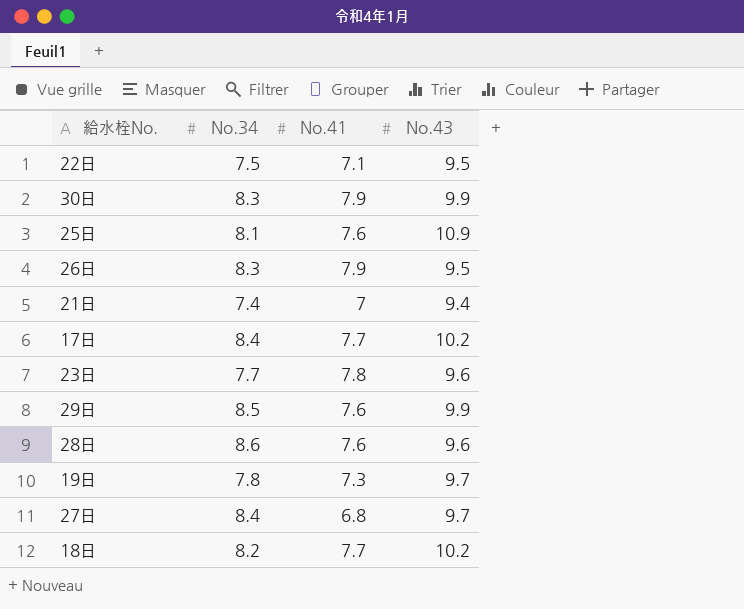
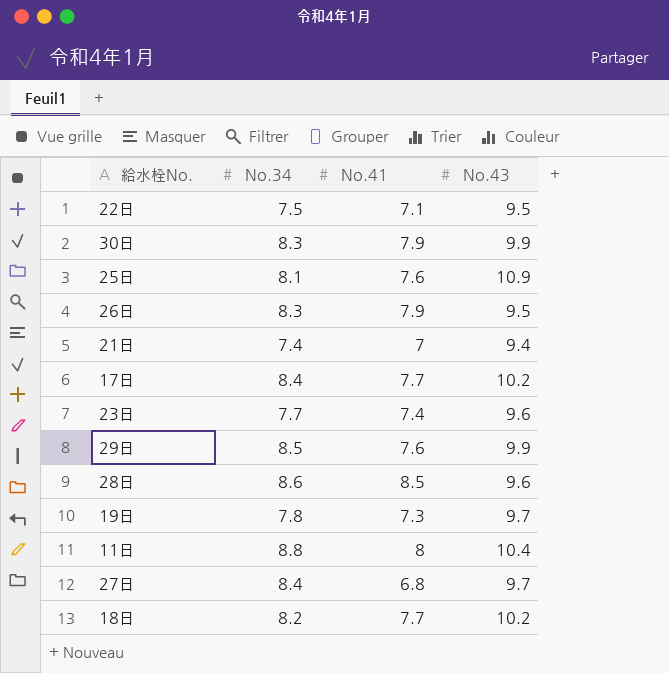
23日 | No.41: 7.8 -> 7.4
28日 | No.41: 7.6 -> 8.5
row 11日: none -> 8.8 | 8 | 10.4

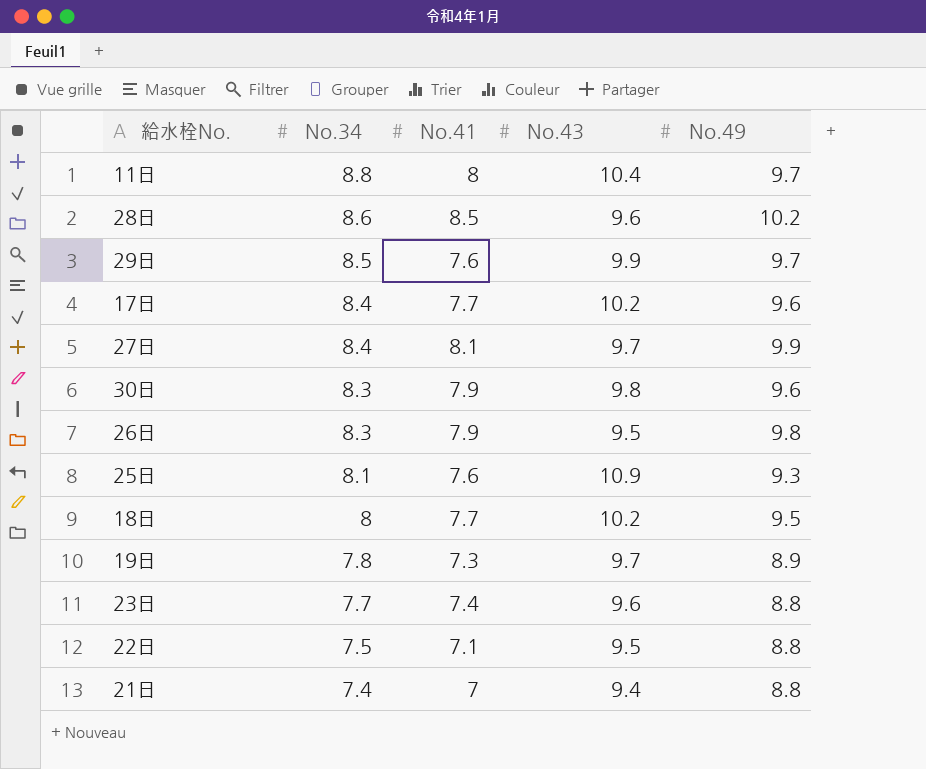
row order: none -> No.34 descending
column No.49 | position: none -> 5
27日 | No.41: 6.8 -> 8.1
30日 | No.43: 9.9 -> 9.8
18日 | No.34: 8.2 -> 8

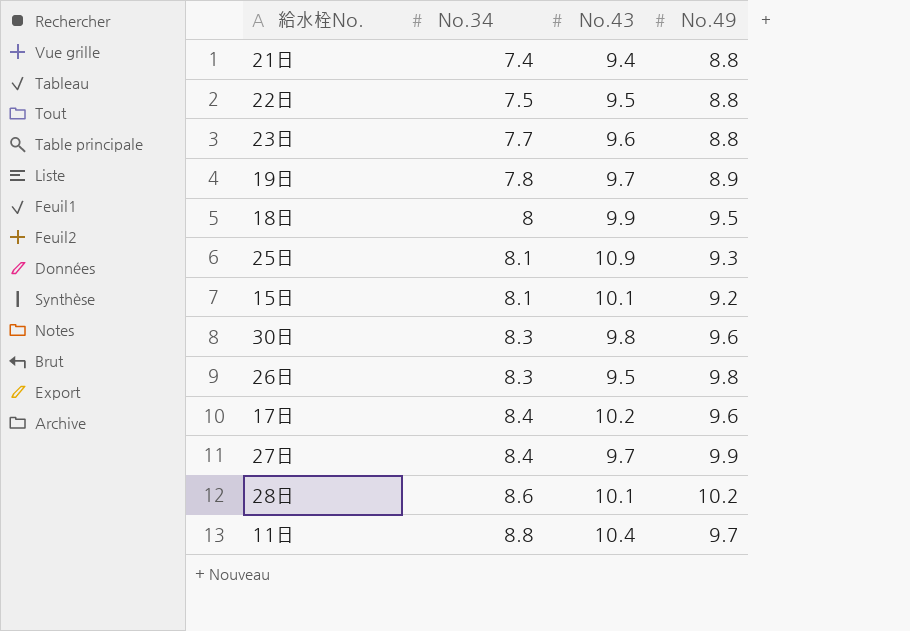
row order: No.34 descending -> No.34 ascending
column No.41 | position: 3 -> none
row 29日: 8.5 | 7.6 | 9.9 | 9.7 -> none
18日 | No.43: 10.2 -> 9.9
row 15日: none -> 8.1 | 10.1 | 9.2
28日 | No.43: 9.6 -> 10.1

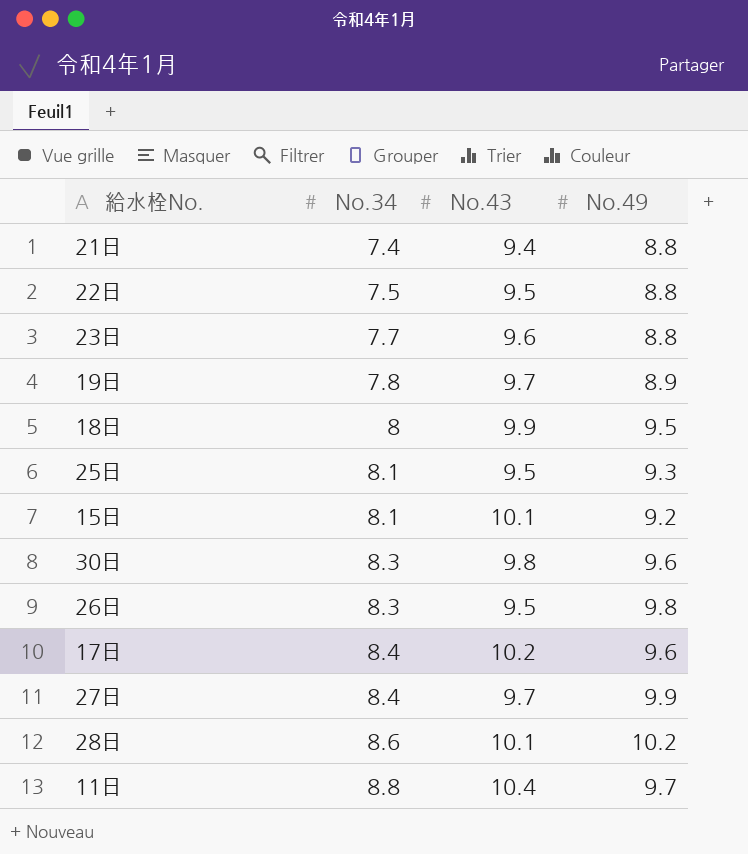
25日 | No.43: 10.9 -> 9.5

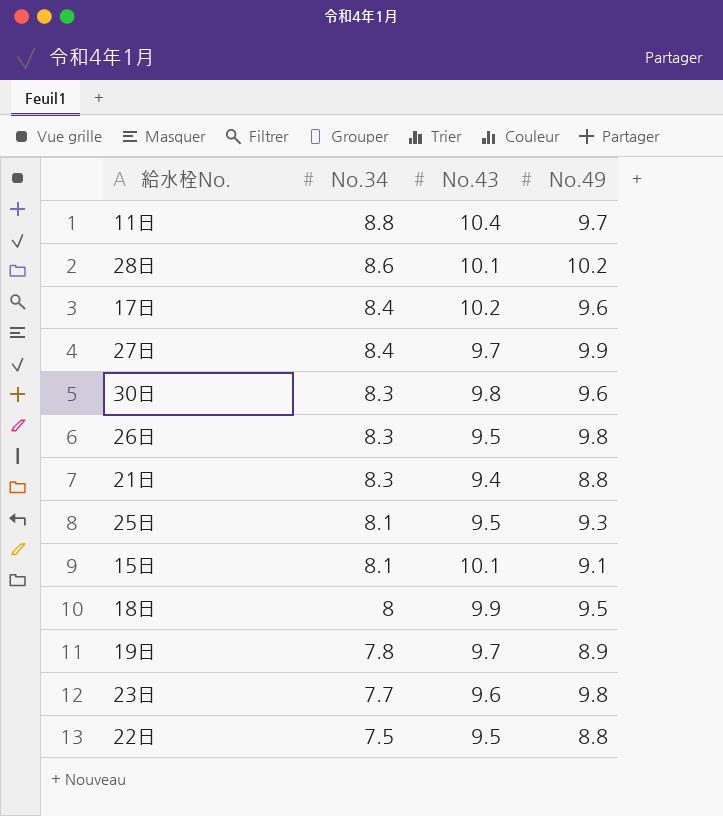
row order: No.34 ascending -> No.34 descending
21日 | No.34: 7.4 -> 8.3
15日 | No.49: 9.2 -> 9.1
23日 | No.49: 8.8 -> 9.8

